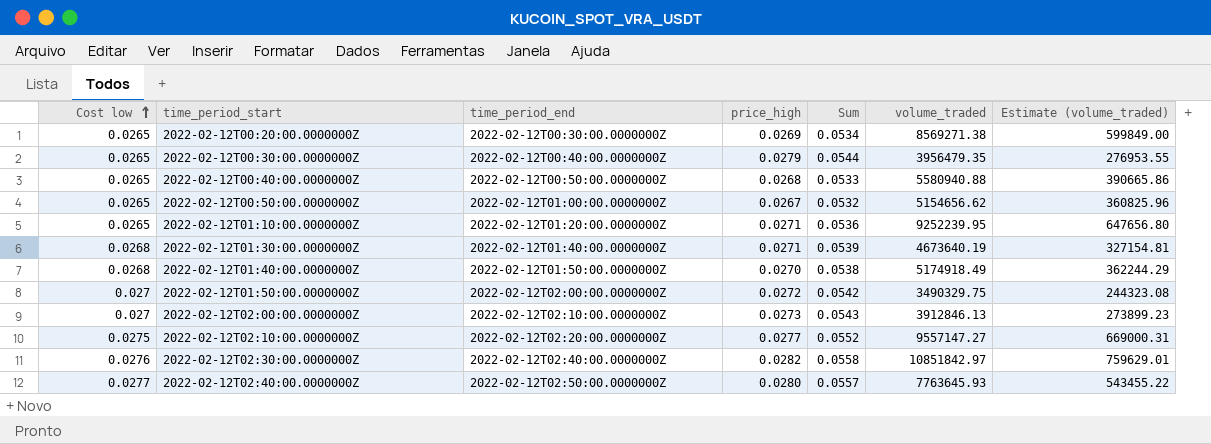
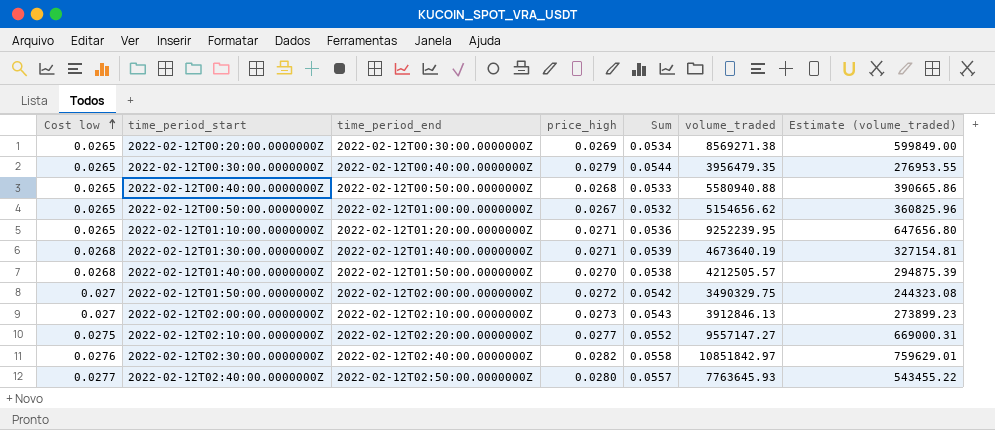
2022-02-12T01:40:00.0000000Z | volume_traded: 5174918.49 -> 4212505.57
2022-02-12T01:40:00.0000000Z | Estimate (volume_traded): 362244.29 -> 294875.39

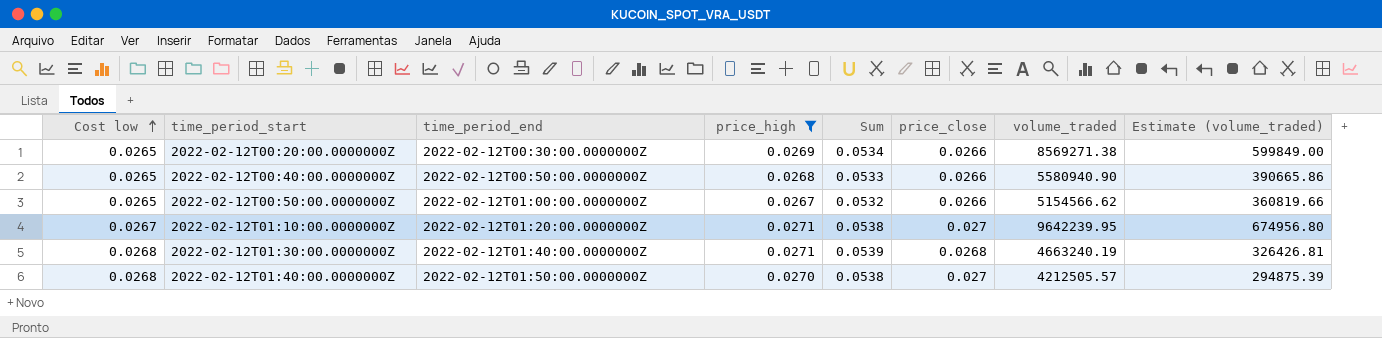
filter: none -> price_high <= 0.0271
column price_close | position: none -> 6
2022-02-12T00:40:00.0000000Z | volume_traded: 5580940.88 -> 5580940.90
2022-02-12T00:50:00.0000000Z | volume_traded: 5154656.62 -> 5154566.62
2022-02-12T00:50:00.0000000Z | Estimate (volume_traded): 360825.96 -> 360819.66
2022-02-12T01:10:00.0000000Z | Cost low: 0.0265 -> 0.0267
2022-02-12T01:10:00.0000000Z | Sum: 0.0536 -> 0.0538
2022-02-12T01:10:00.0000000Z | volume_traded: 9252239.95 -> 9642239.95
2022-02-12T01:10:00.0000000Z | Estimate (volume_traded): 647656.80 -> 674956.80
2022-02-12T01:30:00.0000000Z | volume_traded: 4673640.19 -> 4663240.19
2022-02-12T01:30:00.0000000Z | Estimate (volume_traded): 327154.81 -> 326426.81

